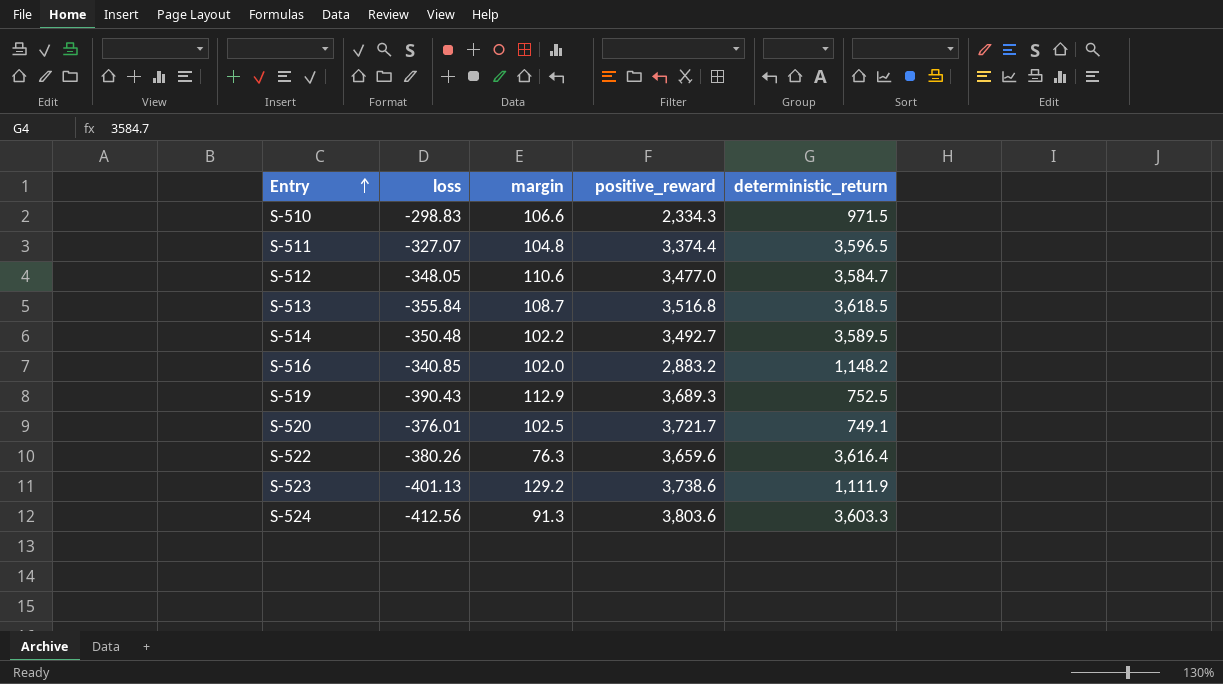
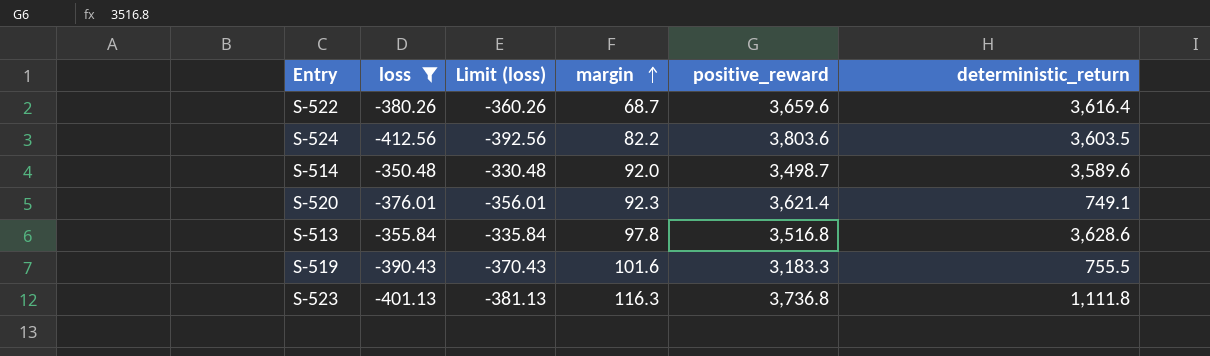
filter: none -> loss <= -350.48
row order: Entry ascending -> margin ascending
column Limit (loss) | formula: none -> [loss] + 20
S-522 | margin: 76.3 -> 68.7
S-524 | margin: 91.3 -> 82.2
S-524 | deterministic_return: 3,603.3 -> 3,603.5
S-514 | margin: 102.2 -> 92.0
S-514 | positive_reward: 3,492.7 -> 3,498.7
S-514 | deterministic_return: 3,589.5 -> 3,589.6
S-520 | margin: 102.5 -> 92.3
S-520 | positive_reward: 3,721.7 -> 3,621.4
S-513 | margin: 108.7 -> 97.8
S-513 | deterministic_return: 3,618.5 -> 3,628.6
S-519 | margin: 112.9 -> 101.6
S-519 | positive_reward: 3,689.3 -> 3,183.3
S-519 | deterministic_return: 752.5 -> 755.5
S-523 | margin: 129.2 -> 116.3
S-523 | positive_reward: 3,738.6 -> 3,736.8
S-523 | deterministic_return: 1,111.9 -> 1,111.8

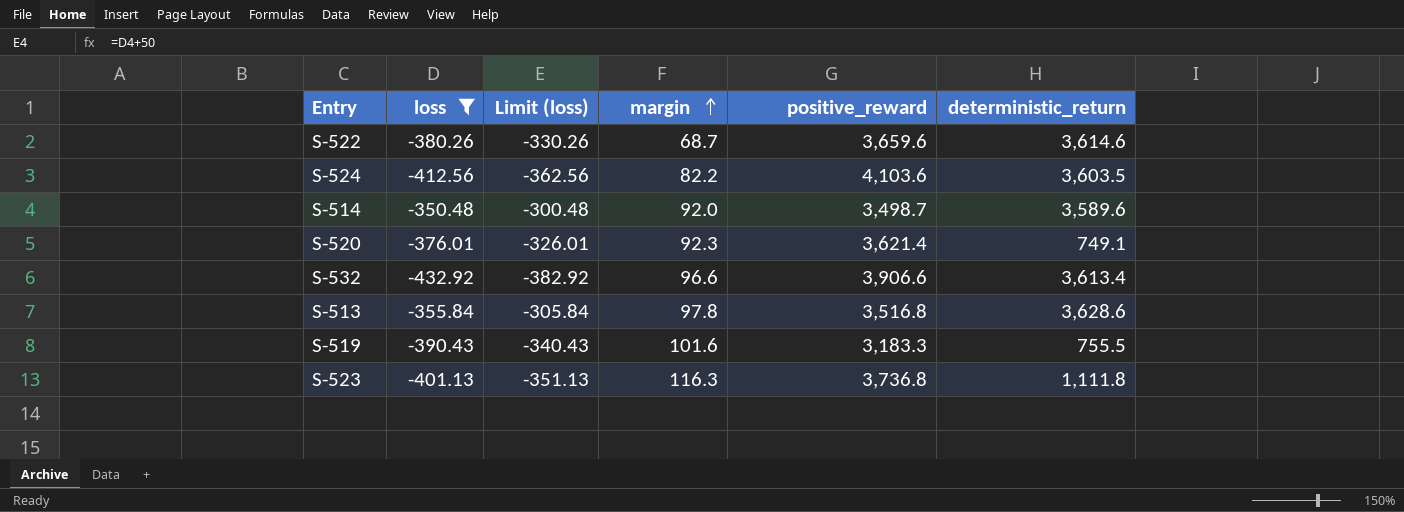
column Limit (loss) | formula: [loss] + 20 -> [loss] + 50
S-522 | deterministic_return: 3,616.4 -> 3,614.6
S-524 | positive_reward: 3,803.6 -> 4,103.6
row S-532: none -> -432.92 | -382.92 | 96.6 | 3,906.6 | 3,613.4

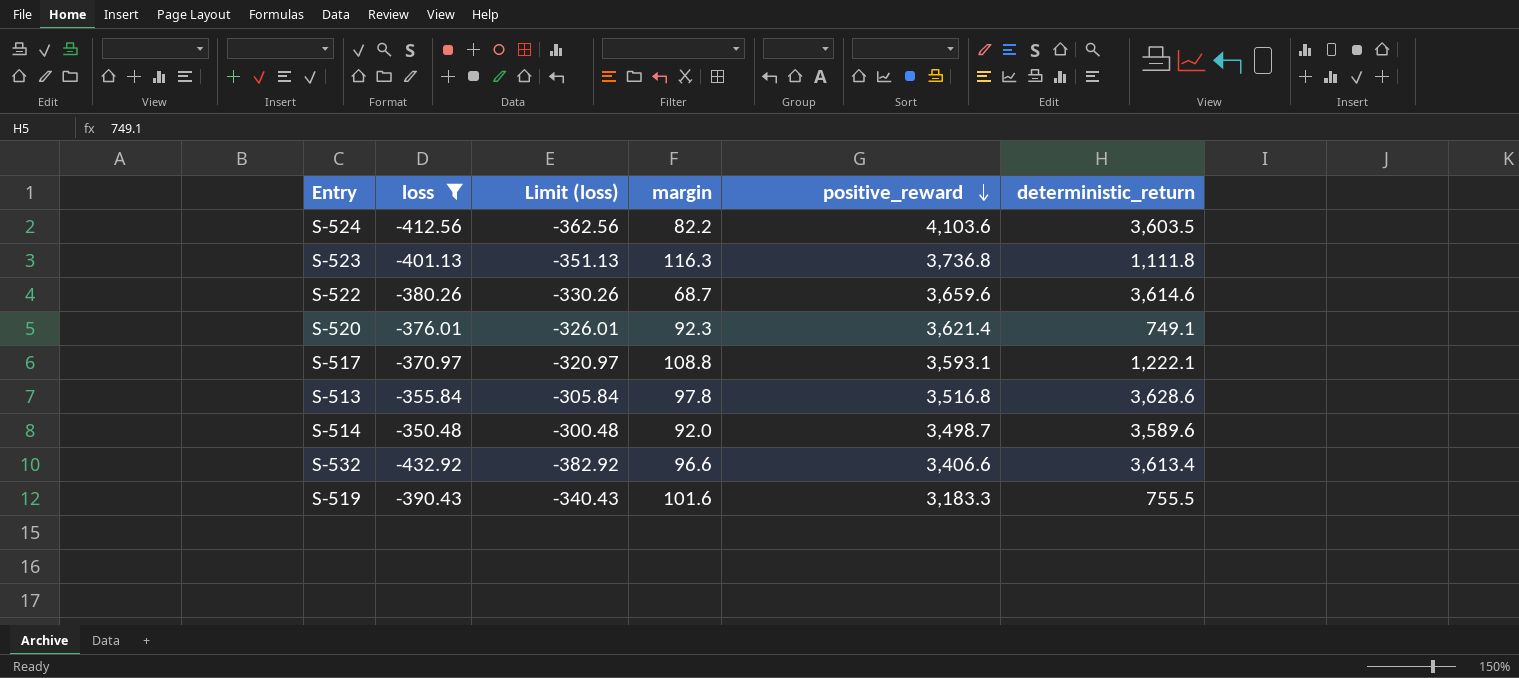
row order: margin ascending -> positive_reward descending
row S-517: none -> -370.97 | -320.97 | 108.8 | 3,593.1 | 1,222.1
S-532 | positive_reward: 3,906.6 -> 3,406.6

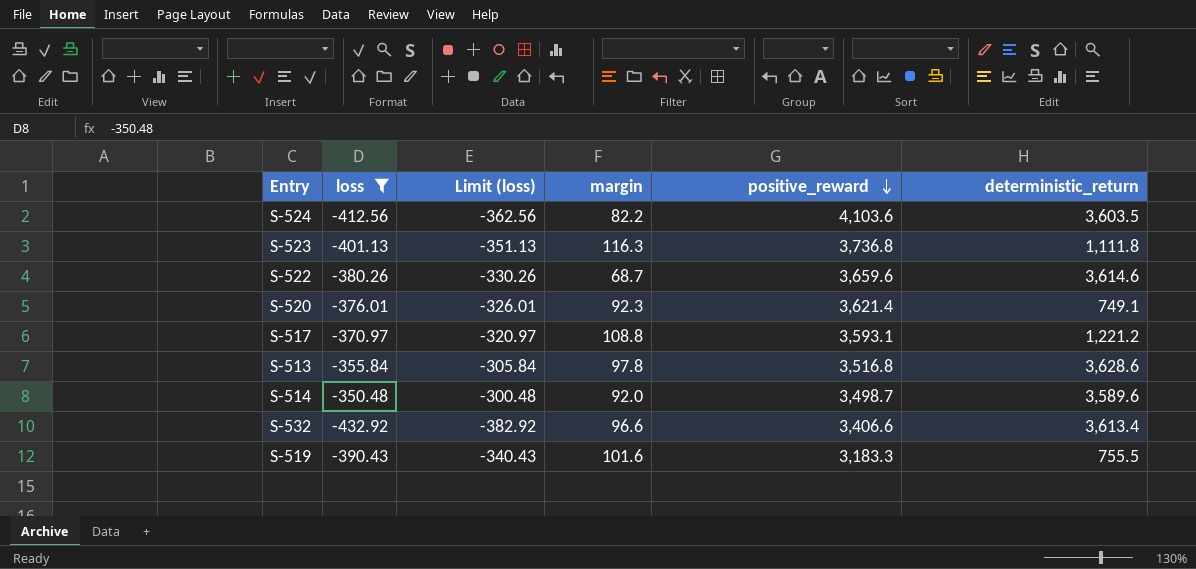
S-517 | deterministic_return: 1,222.1 -> 1,221.2

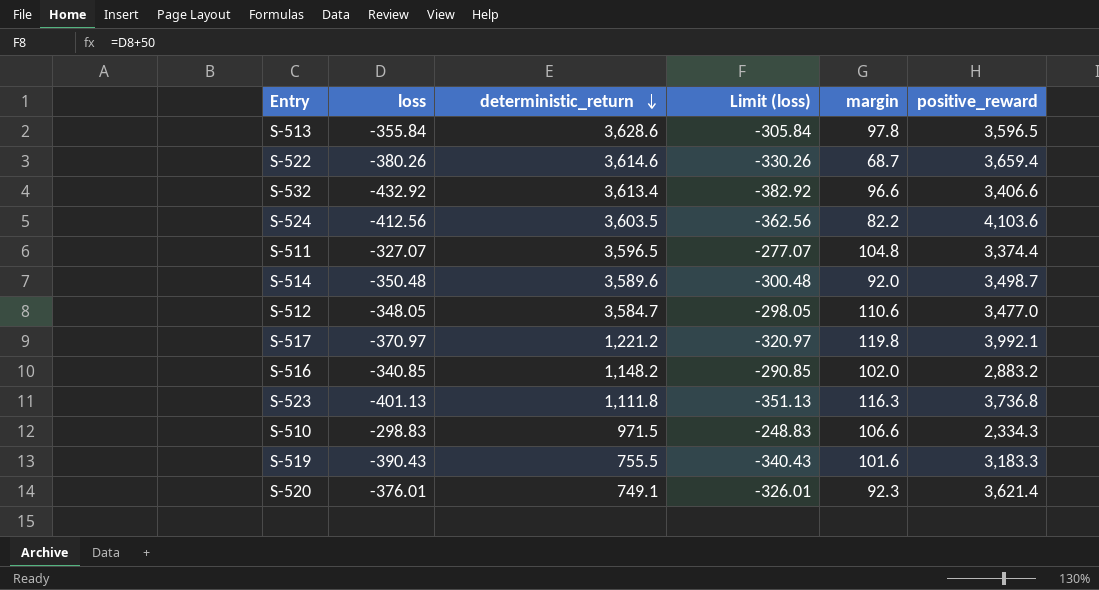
filter: loss <= -350.48 -> none
row order: positive_reward descending -> deterministic_return descending
column deterministic_return | position: 6 -> 3
S-513 | positive_reward: 3,516.8 -> 3,596.5
S-522 | positive_reward: 3,659.6 -> 3,659.4
S-517 | margin: 108.8 -> 119.8
S-517 | positive_reward: 3,593.1 -> 3,992.1

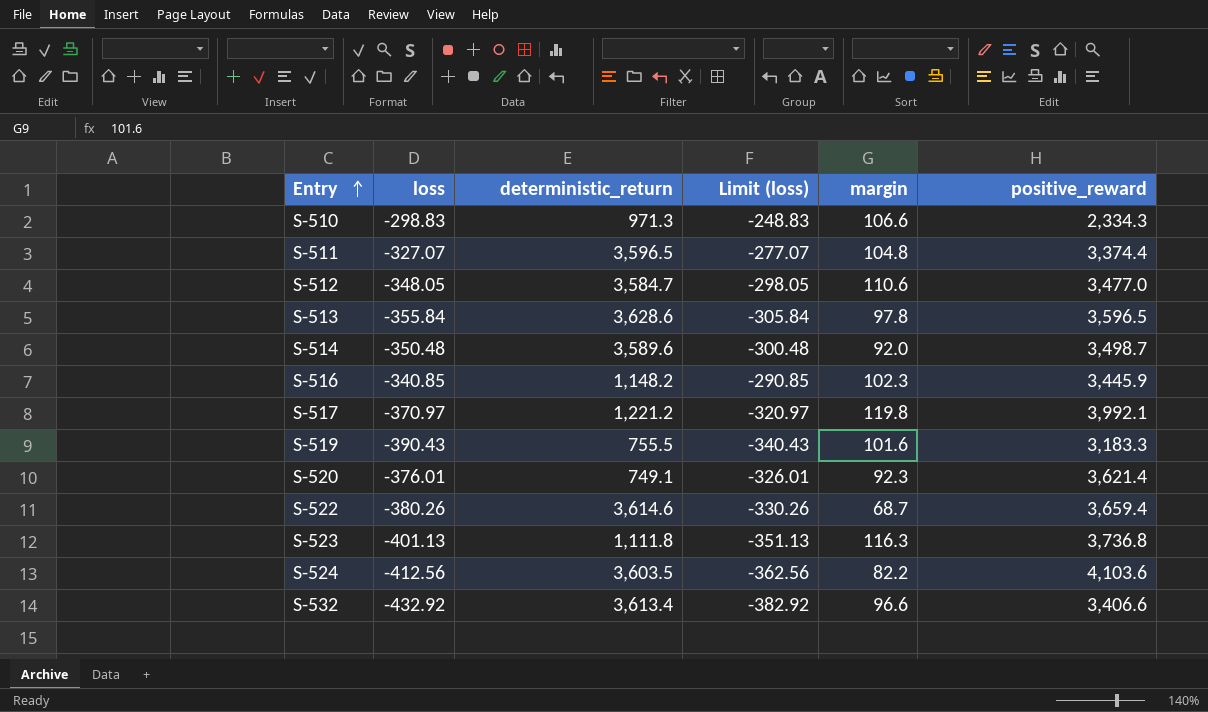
row order: deterministic_return descending -> Entry ascending
S-510 | deterministic_return: 971.5 -> 971.3
S-516 | margin: 102.0 -> 102.3
S-516 | positive_reward: 2,883.2 -> 3,445.9

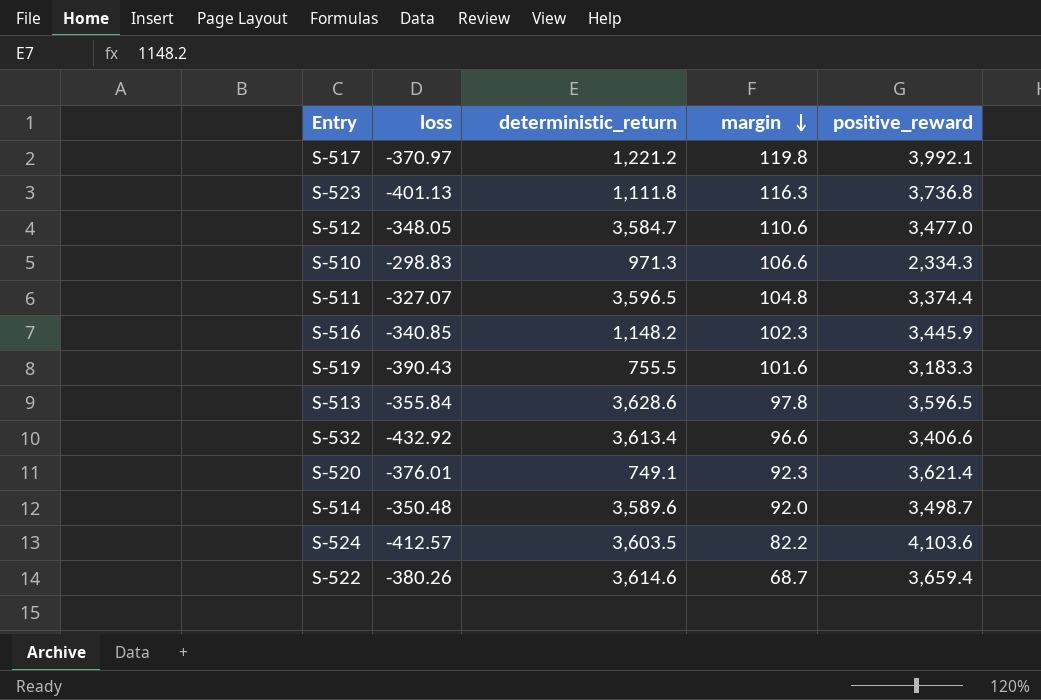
row order: Entry ascending -> margin descending
column Limit (loss) | formula: [loss] + 50 -> none
S-524 | loss: -412.56 -> -412.57

